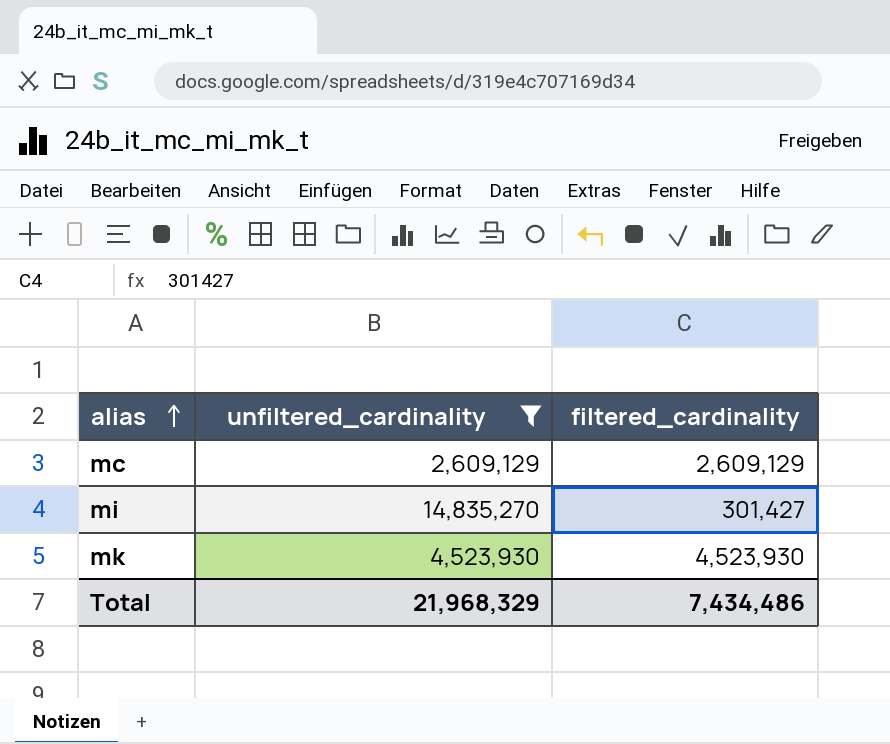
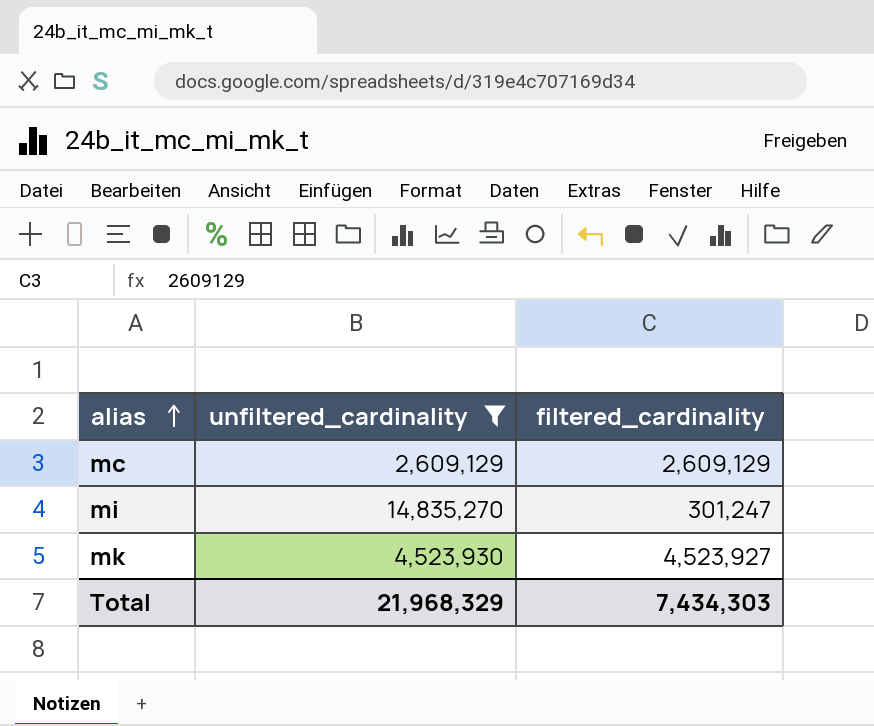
mi | filtered_cardinality: 301,427 -> 301,247
mk | filtered_cardinality: 4,523,930 -> 4,523,927
Total | filtered_cardinality: 7,434,486 -> 7,434,303

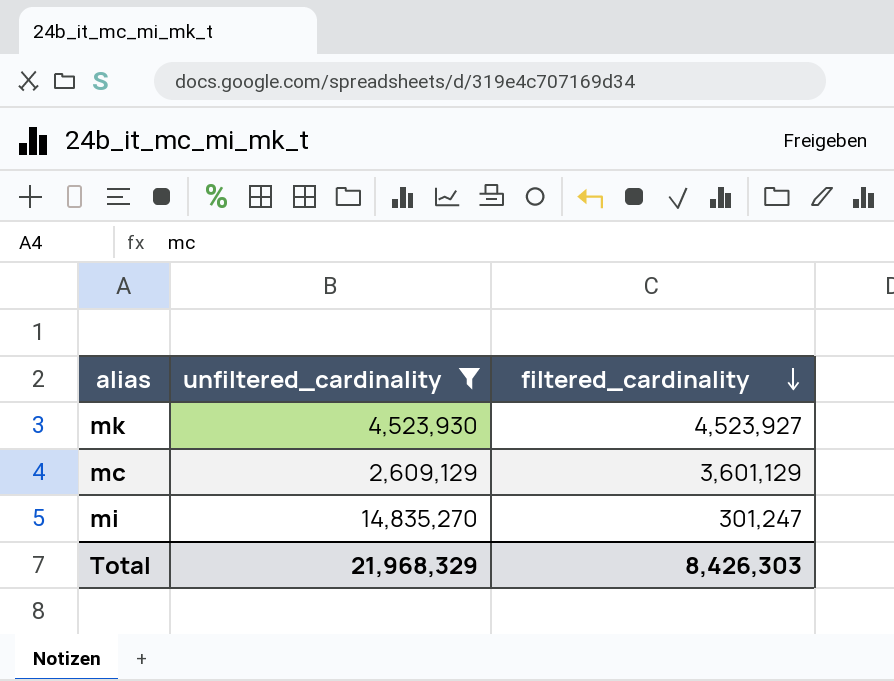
row order: alias ascending -> filtered_cardinality descending
mc | filtered_cardinality: 2,609,129 -> 3,601,129
Total | filtered_cardinality: 7,434,303 -> 8,426,303

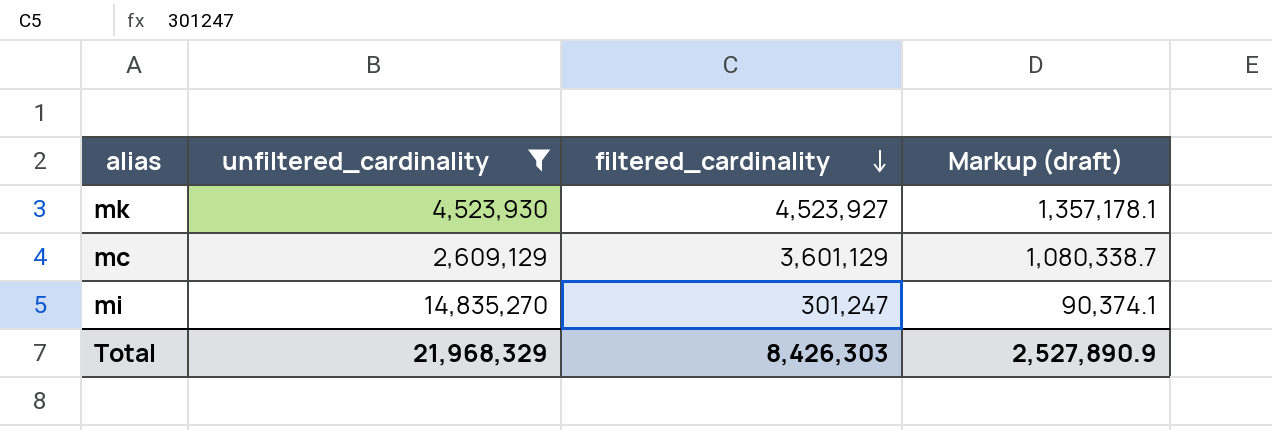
column Markup (draft) | formula: none -> [filtered_cardinality] * 0.3

